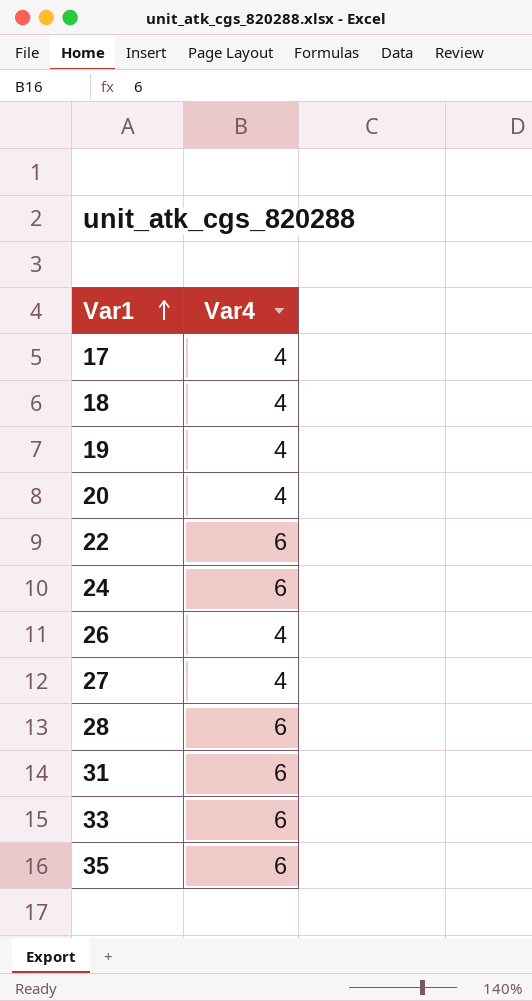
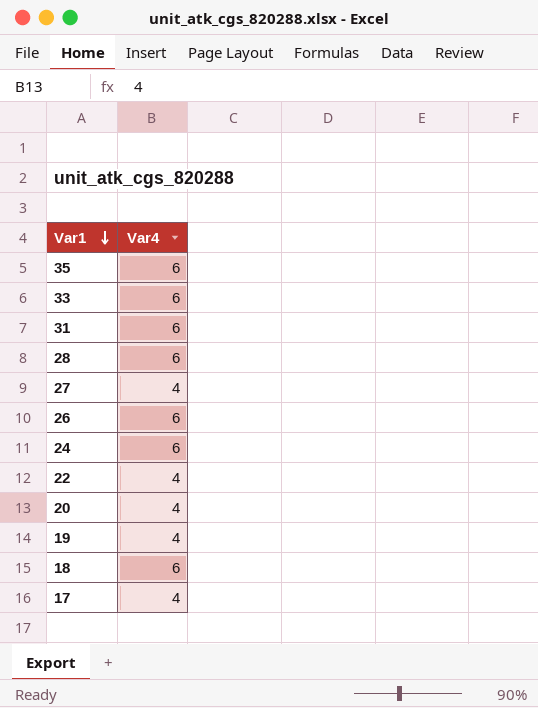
row order: Var1 ascending -> Var1 descending
26 | Var4: 4 -> 6
22 | Var4: 6 -> 4
18 | Var4: 4 -> 6

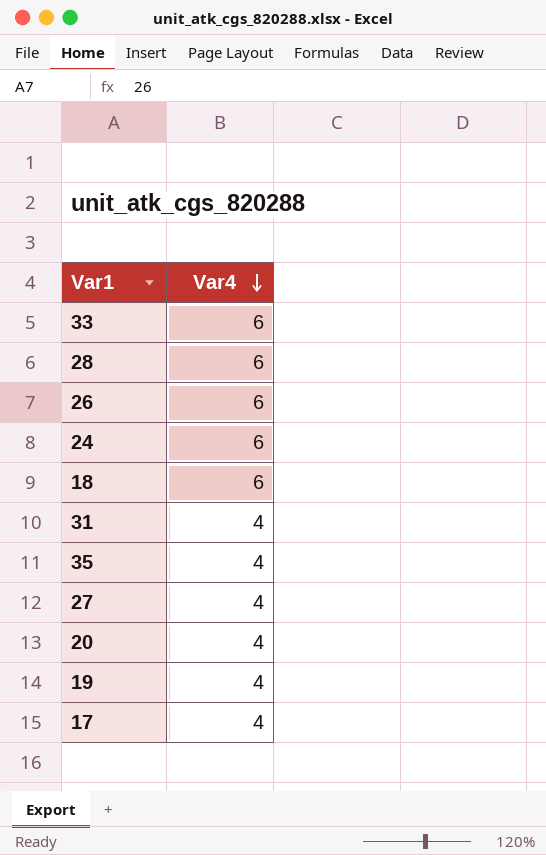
row order: Var1 descending -> Var4 descending
row 22: 4 -> none
31 | Var4: 6 -> 4
35 | Var4: 6 -> 4

